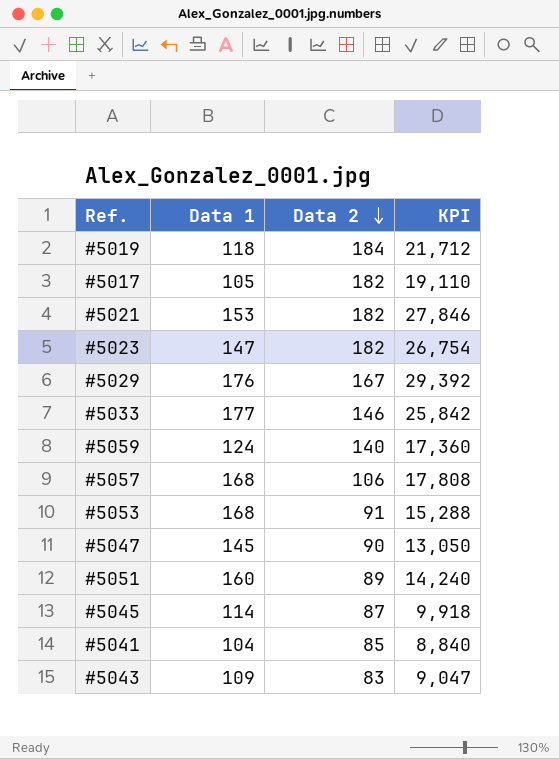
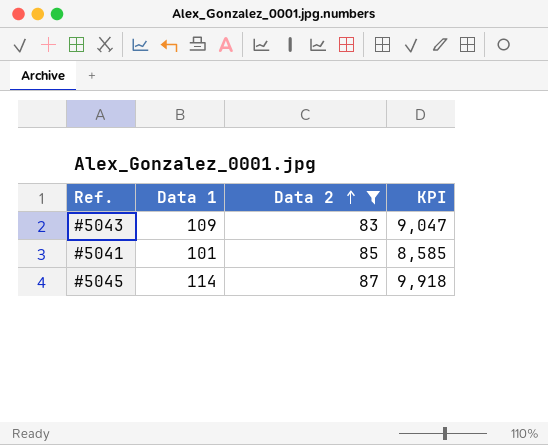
filter: none -> Data 2 <= 87
row order: Data 2 descending -> Data 2 ascending
#5041 | Data 1: 104 -> 101
#5041 | KPI: 8,840 -> 8,585

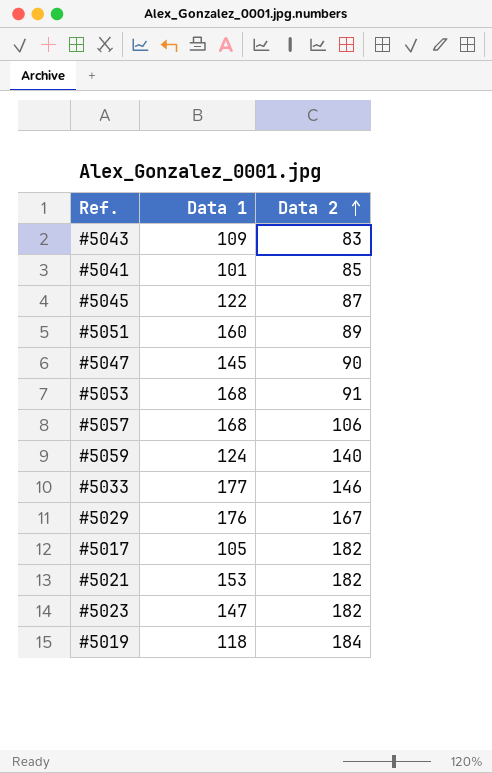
filter: Data 2 <= 87 -> none
column KPI | formula: [Data 1] * [Data 2] -> none
#5045 | Data 1: 114 -> 122

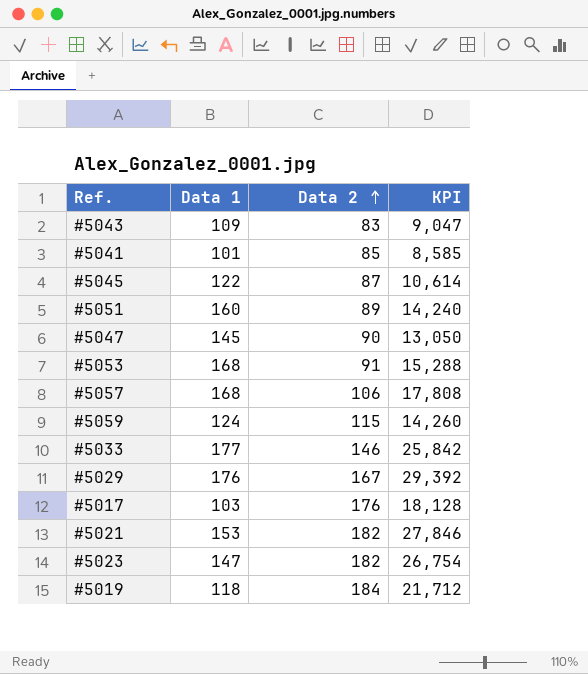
column KPI | formula: none -> [Data 1] * [Data 2]
#5059 | Data 2: 140 -> 115
#5017 | Data 1: 105 -> 103
#5017 | Data 2: 182 -> 176

